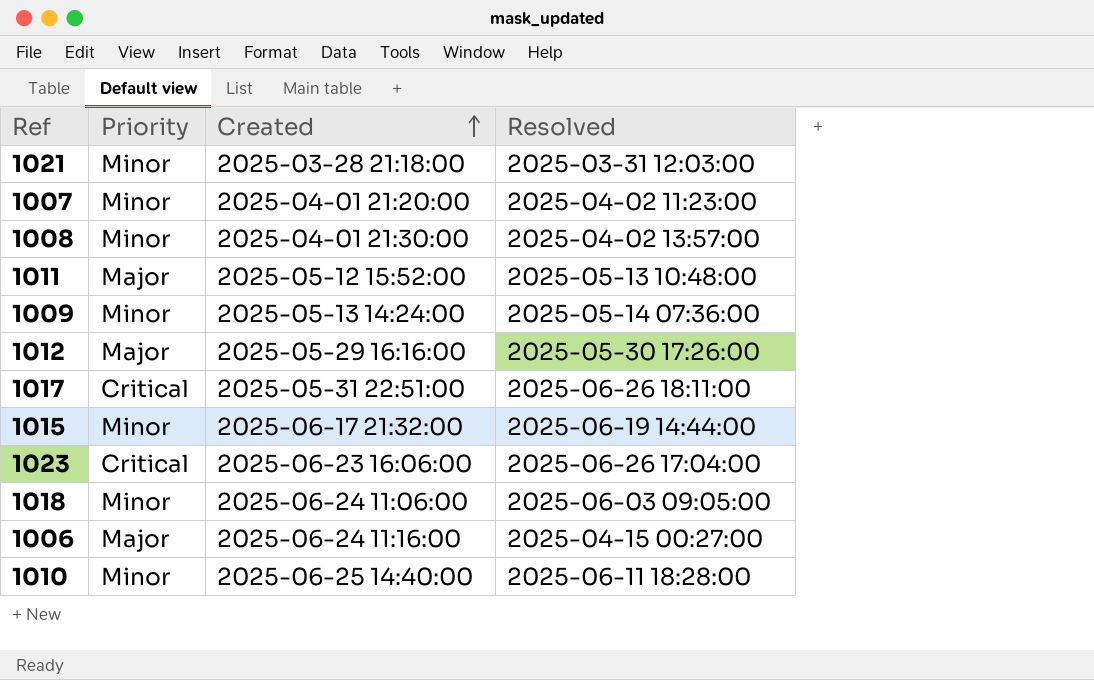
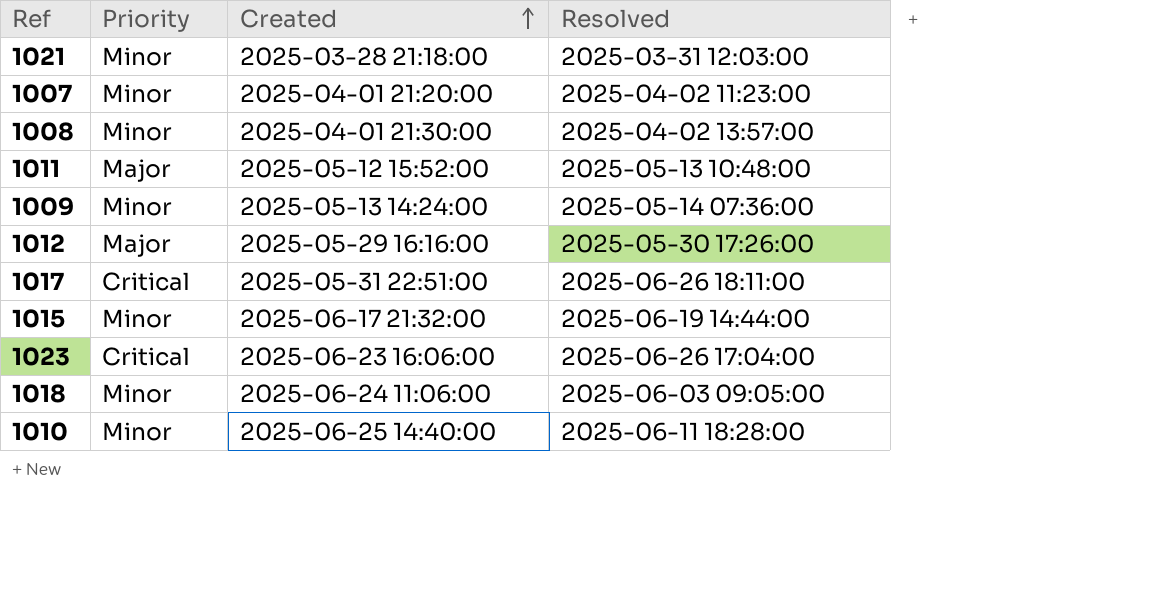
row 1006: Major | 2025-06-24 11:16:00 | 2025-04-15 00:27:00 -> none

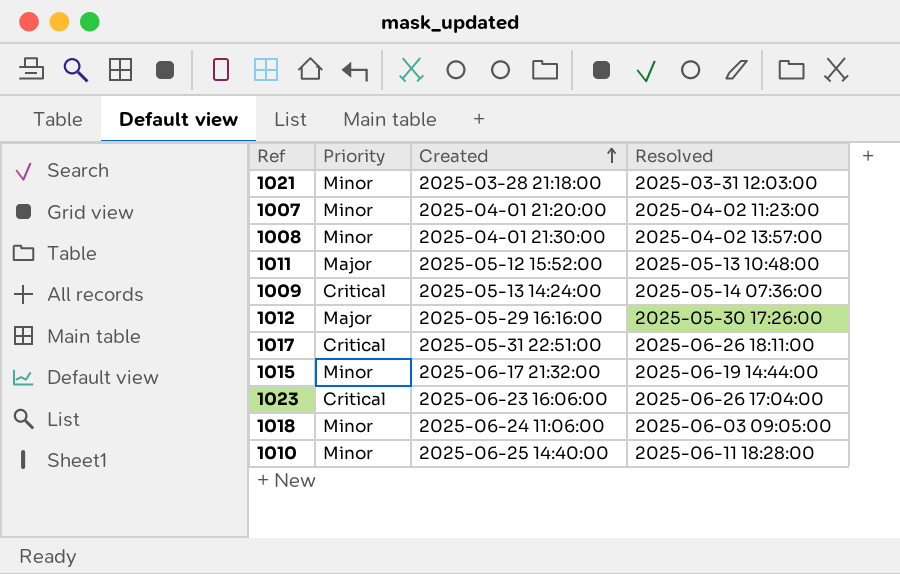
1009 | Priority: Minor -> Critical

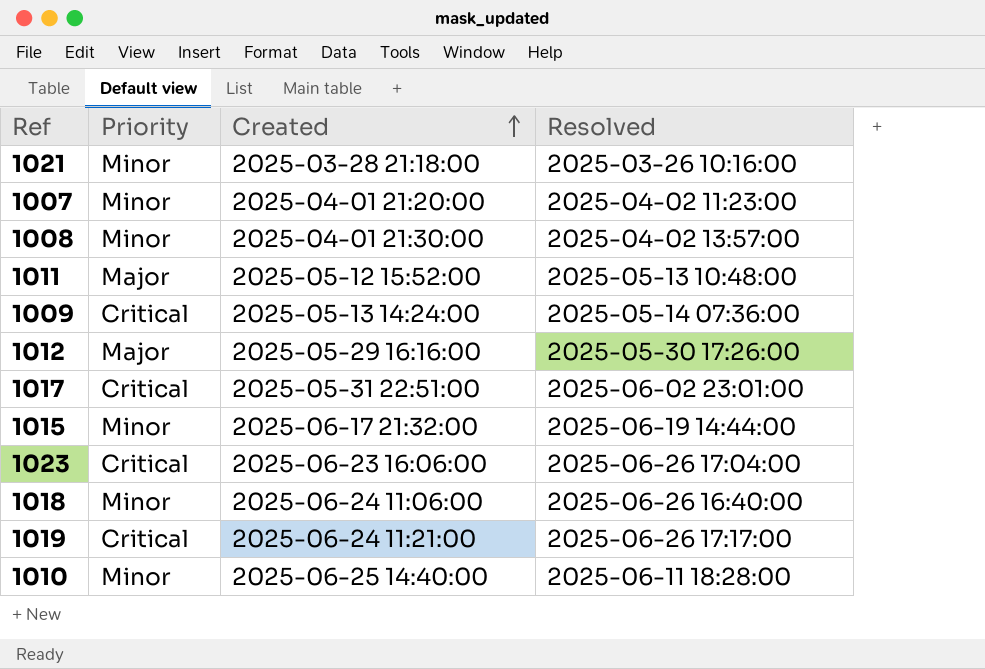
1021 | Resolved: 2025-03-31 12:03:00 -> 2025-03-26 10:16:00
1017 | Resolved: 2025-06-26 18:11:00 -> 2025-06-02 23:01:00
1018 | Resolved: 2025-06-03 09:05:00 -> 2025-06-26 16:40:00
row 1019: none -> Critical | 2025-06-24 11:21:00 | 2025-06-26 17:17:00

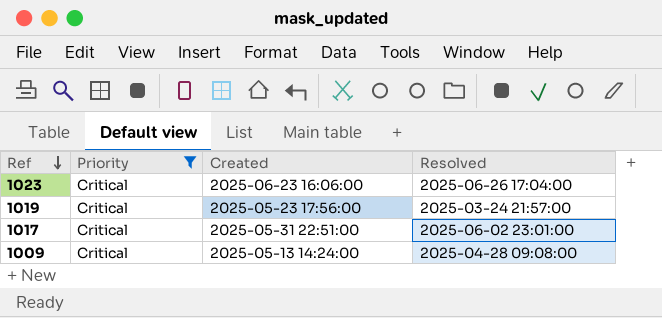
filter: none -> Priority = Critical
row order: Created ascending -> Ref descending
1019 | Created: 2025-06-24 11:21:00 -> 2025-05-23 17:56:00
1019 | Resolved: 2025-06-26 17:17:00 -> 2025-03-24 21:57:00
1009 | Resolved: 2025-05-14 07:36:00 -> 2025-04-28 09:08:00

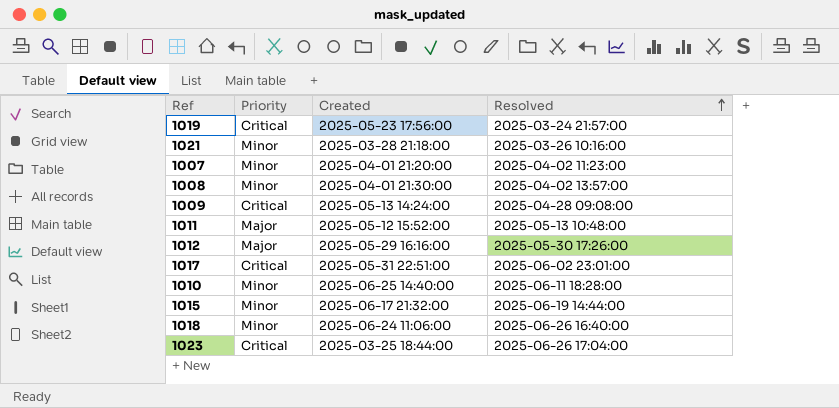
filter: Priority = Critical -> none
row order: Ref descending -> Resolved ascending
1023 | Created: 2025-06-23 16:06:00 -> 2025-03-25 18:44:00

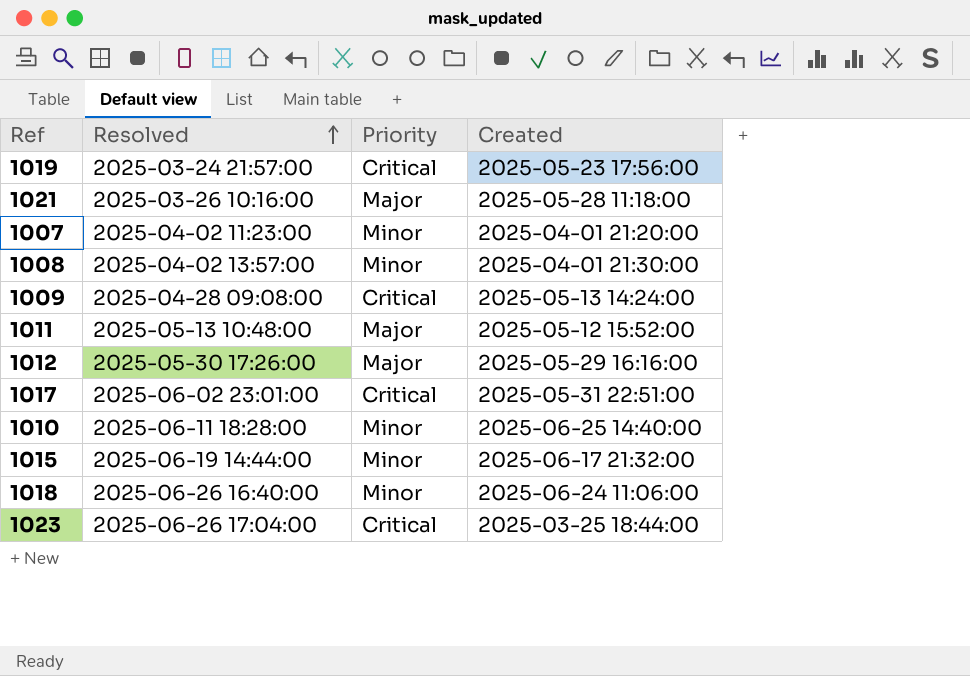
column Resolved | position: 4 -> 2
1021 | Priority: Minor -> Major
1021 | Created: 2025-03-28 21:18:00 -> 2025-05-28 11:18:00

